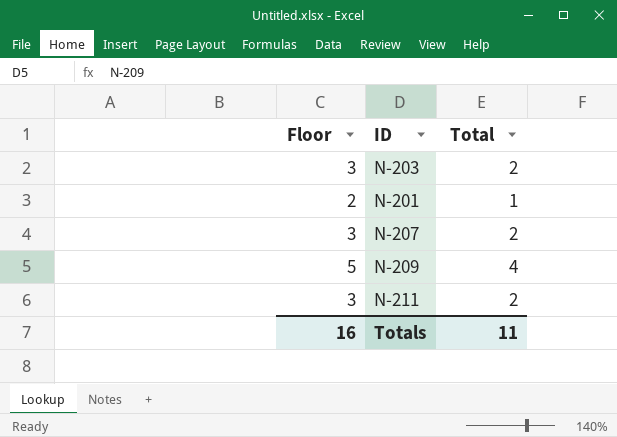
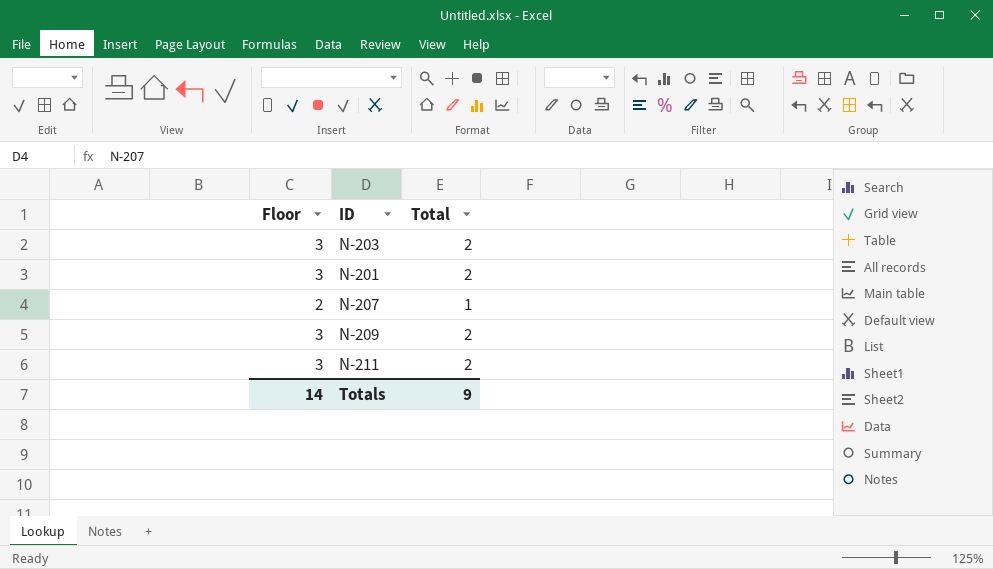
N-201 | Floor: 2 -> 3
N-201 | Total: 1 -> 2
N-207 | Floor: 3 -> 2
N-207 | Total: 2 -> 1
N-209 | Floor: 5 -> 3
N-209 | Total: 4 -> 2
Totals | Floor: 16 -> 14
Totals | Total: 11 -> 9

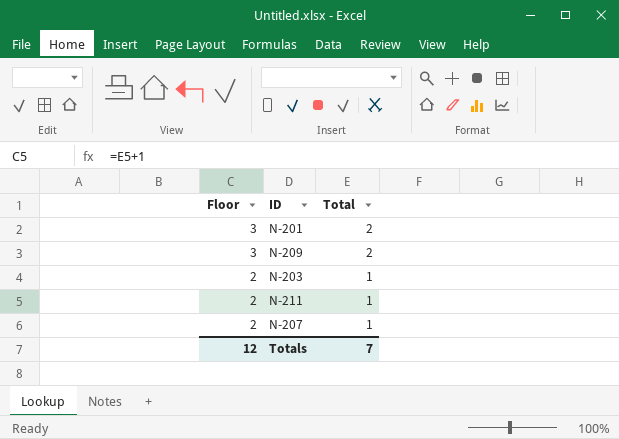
row order: none -> Floor descending
N-203 | Floor: 3 -> 2
N-203 | Total: 2 -> 1
N-211 | Floor: 3 -> 2
N-211 | Total: 2 -> 1
Totals | Floor: 14 -> 12
Totals | Total: 9 -> 7

